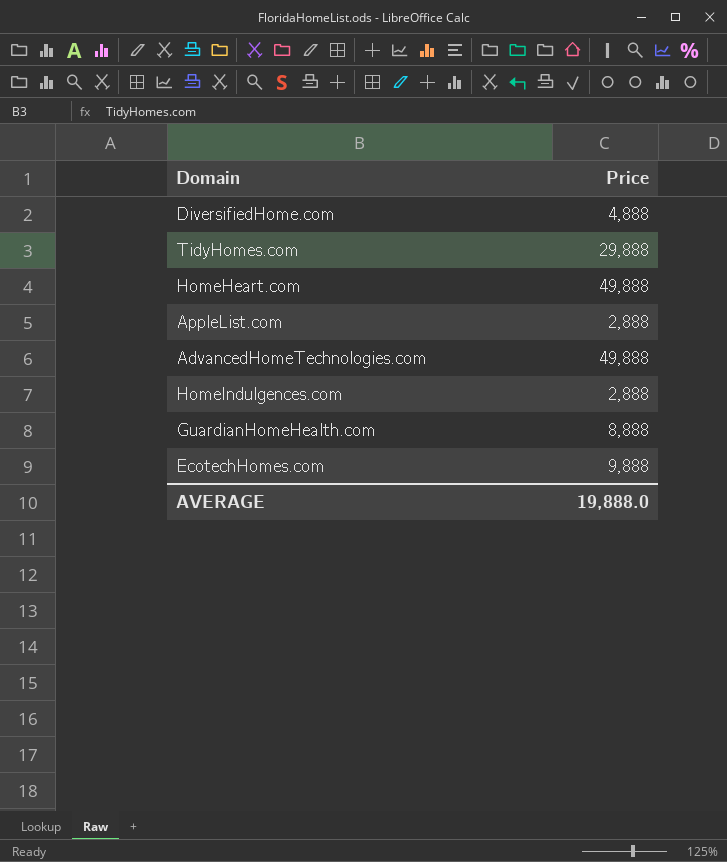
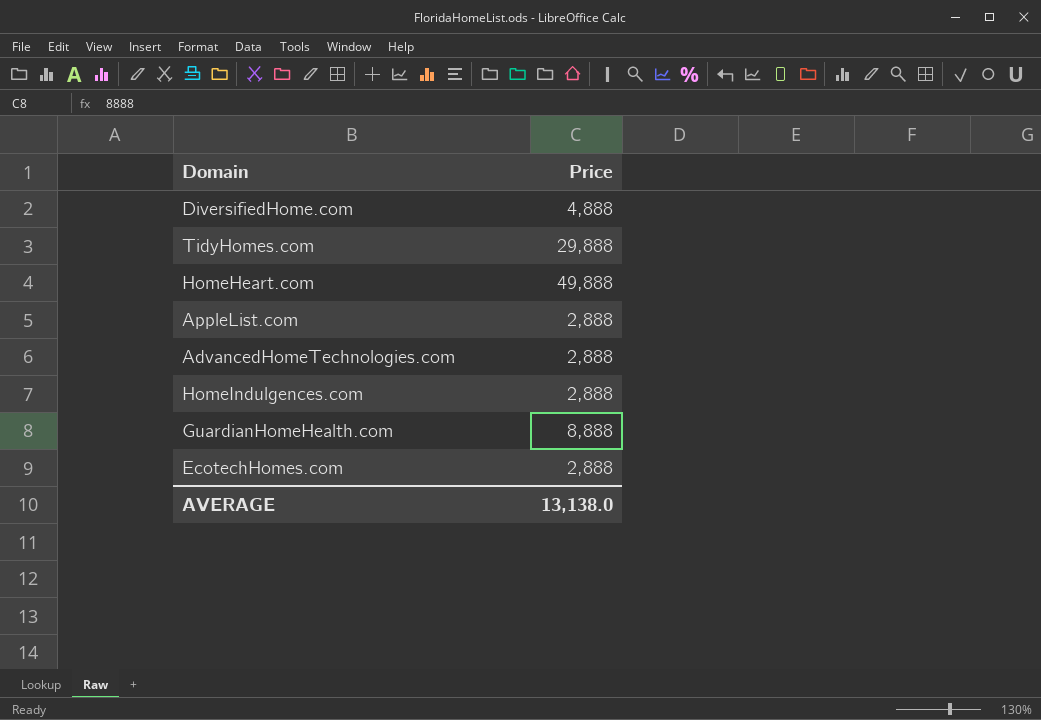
AdvancedHomeTechnologies.com | Price: 49,888 -> 2,888
EcotechHomes.com | Price: 9,888 -> 2,888
AVERAGE | Price: 19,888.0 -> 13,138.0

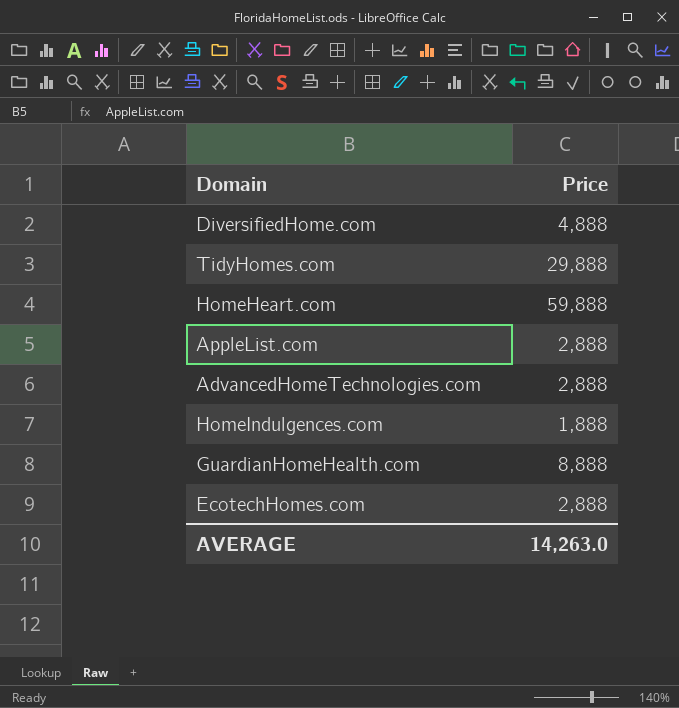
HomeHeart.com | Price: 49,888 -> 59,888
HomeIndulgences.com | Price: 2,888 -> 1,888
AVERAGE | Price: 13,138.0 -> 14,263.0

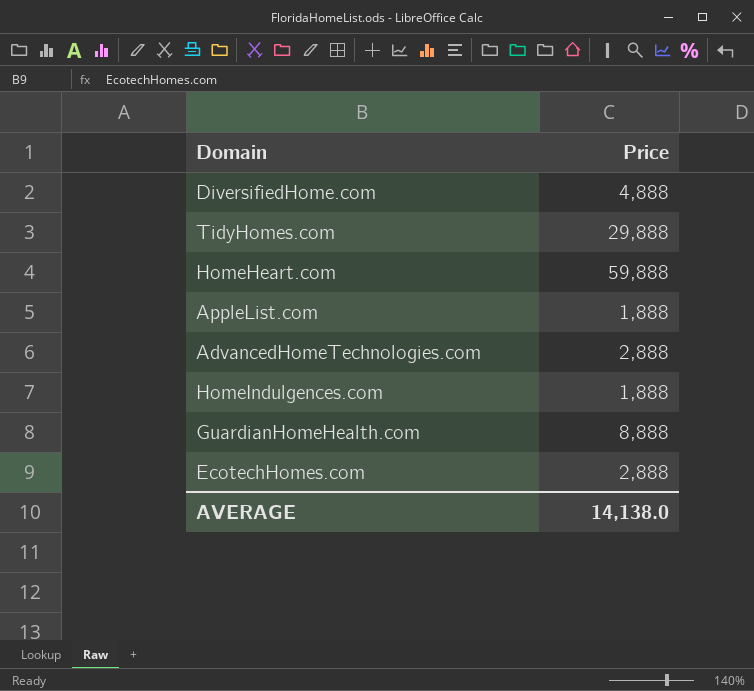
AppleList.com | Price: 2,888 -> 1,888
AVERAGE | Price: 14,263.0 -> 14,138.0

